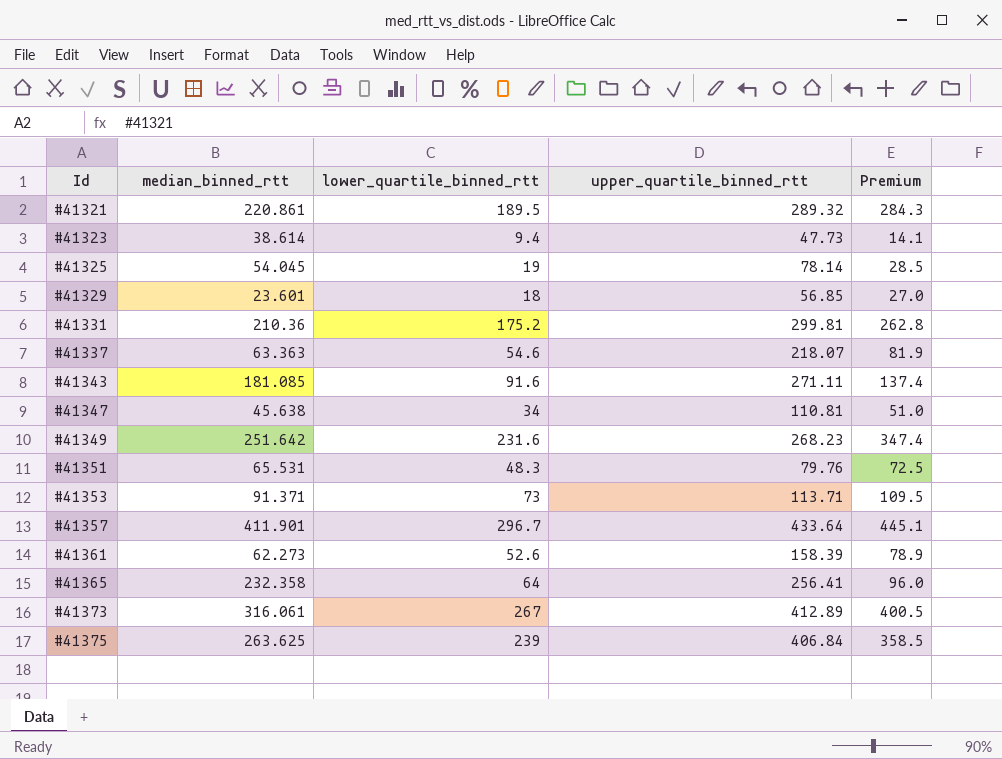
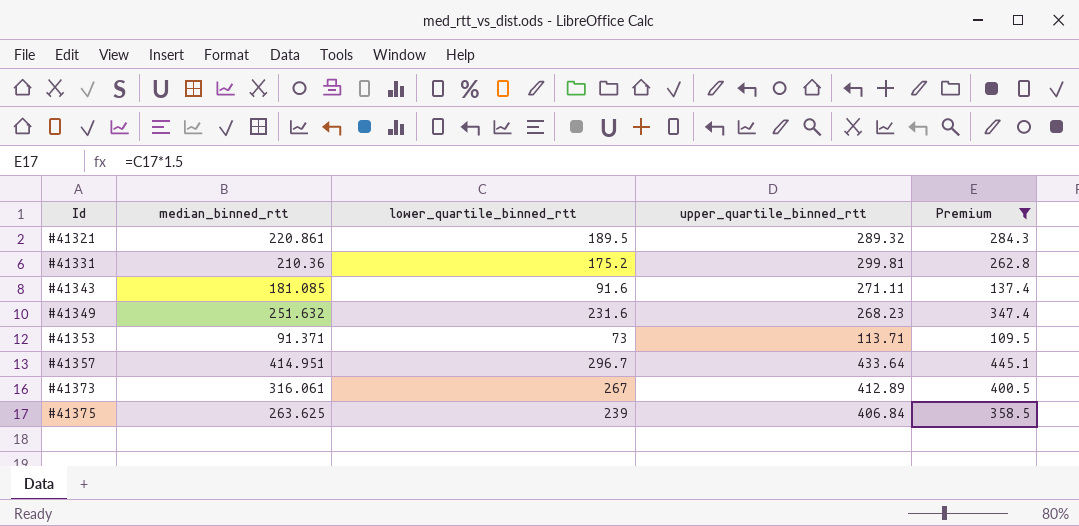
filter: none -> Premium >= 109.5
#41349 | median_binned_rtt: 251.642 -> 251.632
#41357 | median_binned_rtt: 411.901 -> 414.951

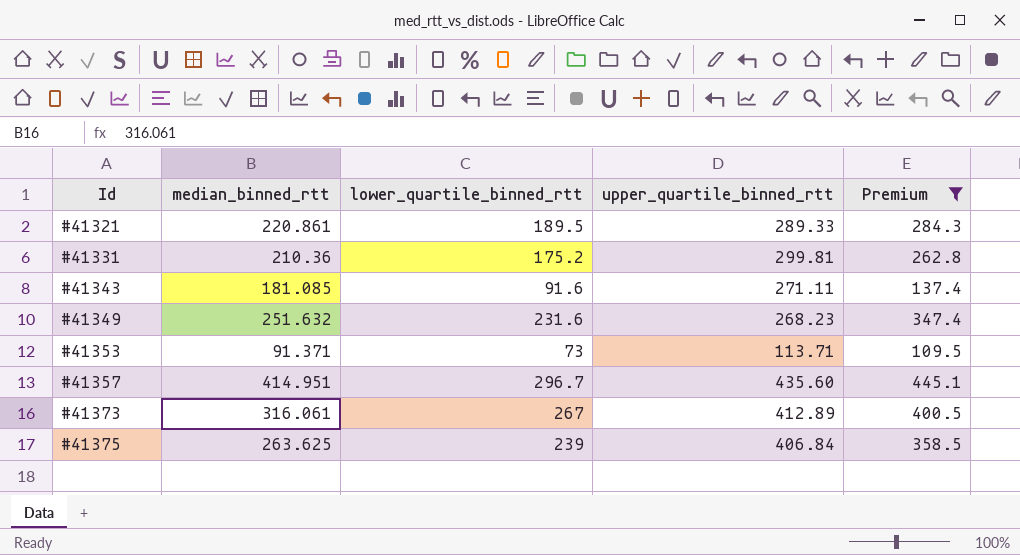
#41321 | upper_quartile_binned_rtt: 289.32 -> 289.33
#41357 | upper_quartile_binned_rtt: 433.64 -> 435.60

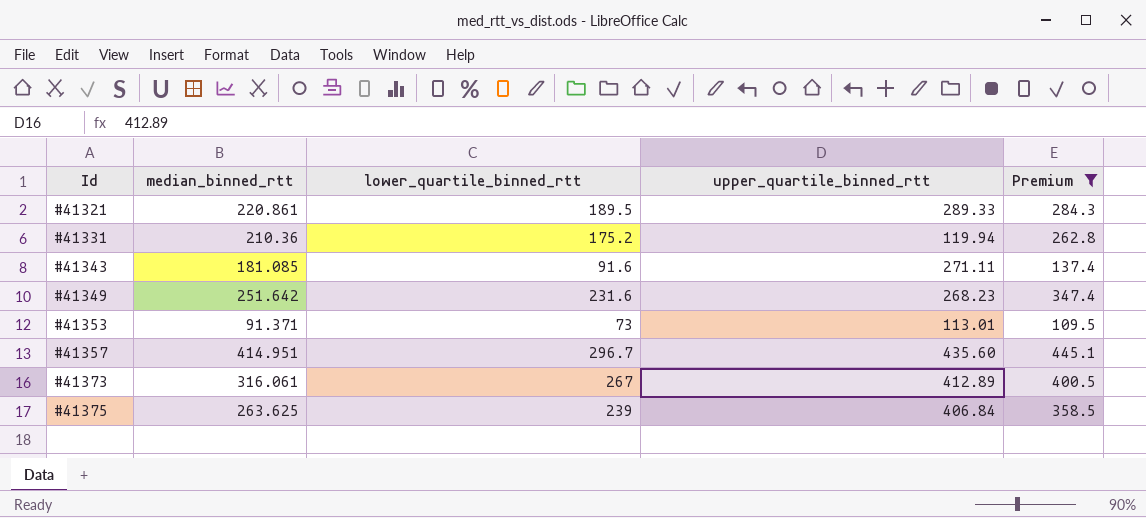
#41331 | upper_quartile_binned_rtt: 299.81 -> 119.94
#41349 | median_binned_rtt: 251.632 -> 251.642
#41353 | upper_quartile_binned_rtt: 113.71 -> 113.01

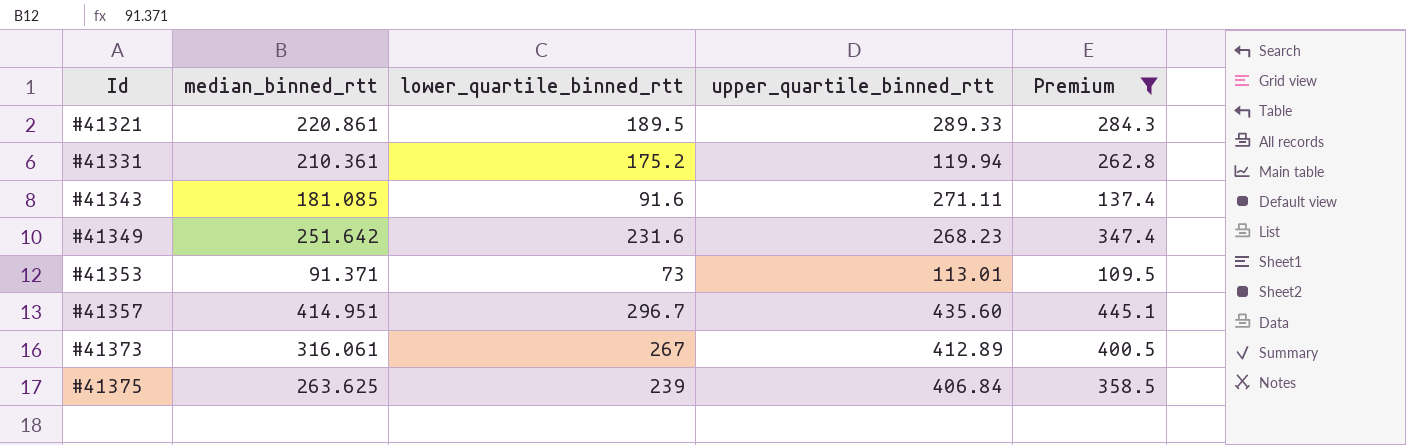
#41331 | median_binned_rtt: 210.36 -> 210.361

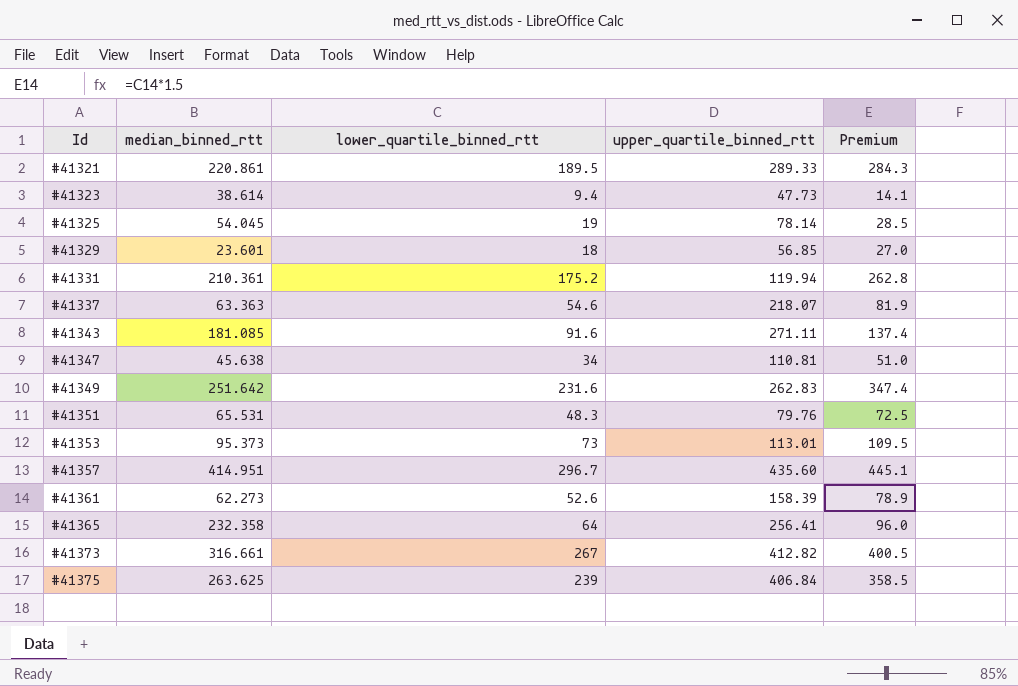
filter: Premium >= 109.5 -> none
#41349 | upper_quartile_binned_rtt: 268.23 -> 262.83
#41353 | median_binned_rtt: 91.371 -> 95.373
#41373 | median_binned_rtt: 316.061 -> 316.661
#41373 | upper_quartile_binned_rtt: 412.89 -> 412.82

